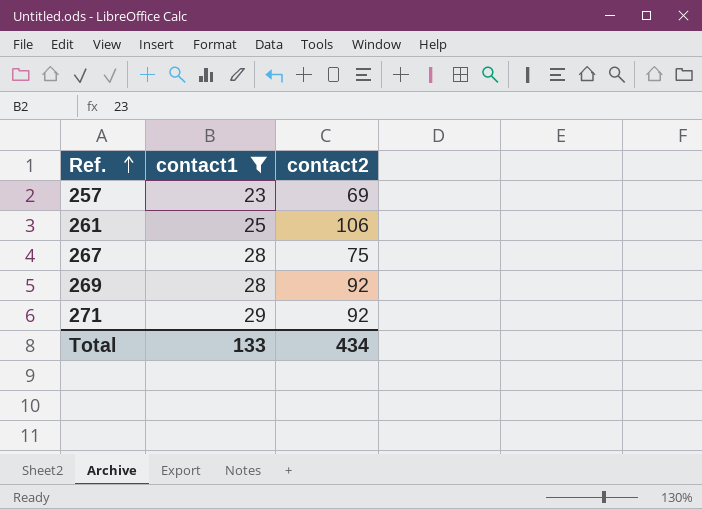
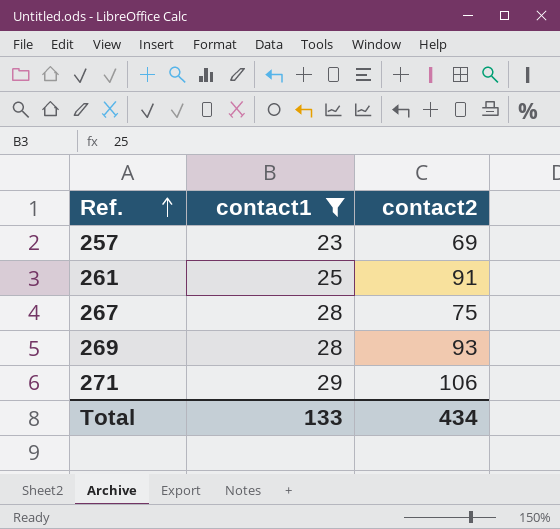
261 | contact2: 106 -> 91
269 | contact2: 92 -> 93
271 | contact2: 92 -> 106

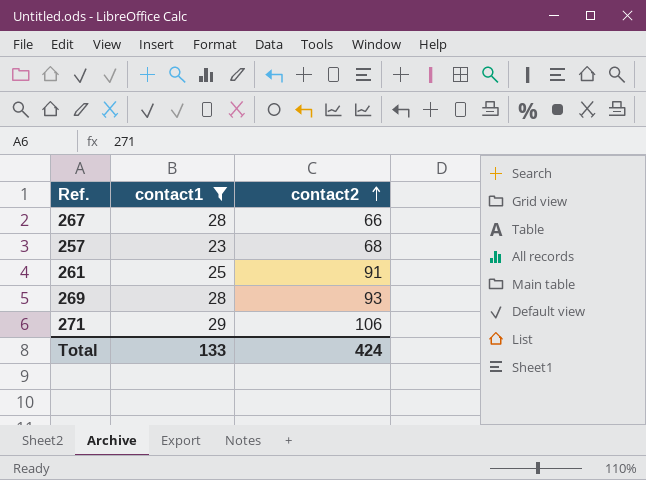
row order: Ref. ascending -> contact2 ascending
267 | contact2: 75 -> 66
257 | contact2: 69 -> 68
Total | contact2: 434 -> 424

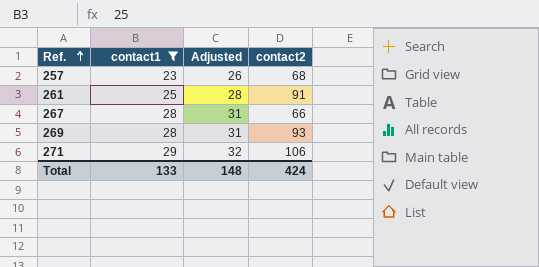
row order: contact2 ascending -> Ref. ascending
column Adjusted | formula: none -> [contact1] + 3

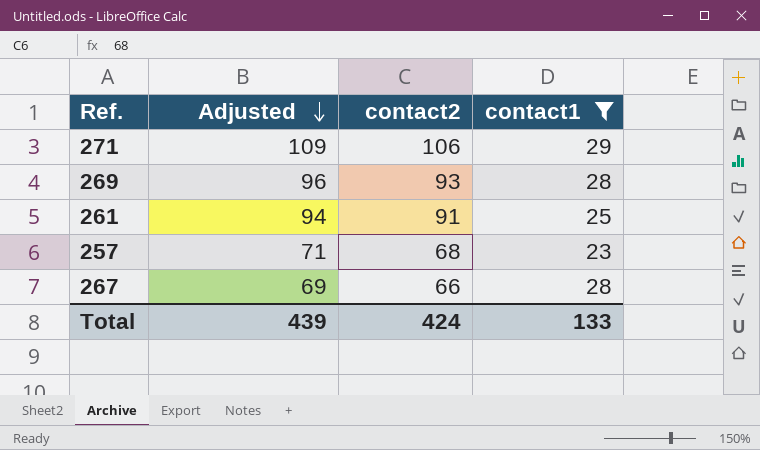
row order: Ref. ascending -> Adjusted descending
column Adjusted | formula: [contact1] + 3 -> [contact2] + 3
column contact1 | position: 2 -> 4
Total | Adjusted: 148 -> 439

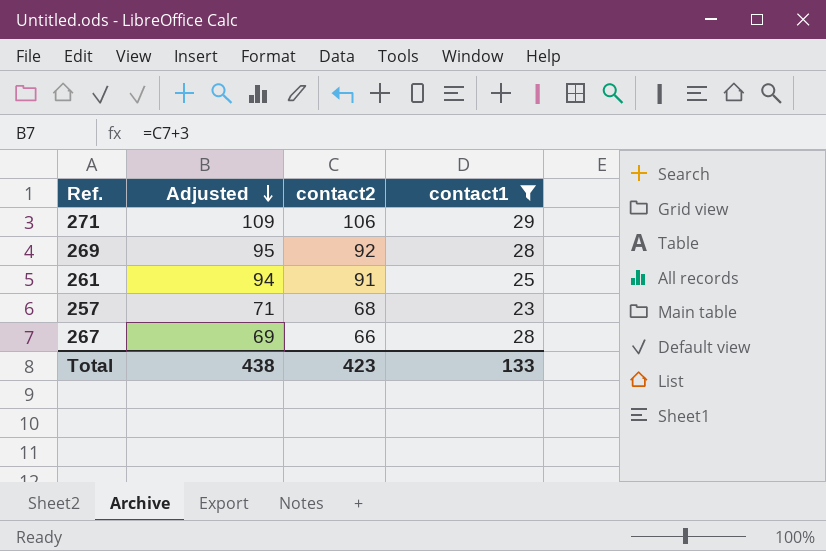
269 | Adjusted: 96 -> 95
269 | contact2: 93 -> 92
Total | Adjusted: 439 -> 438
Total | contact2: 424 -> 423

